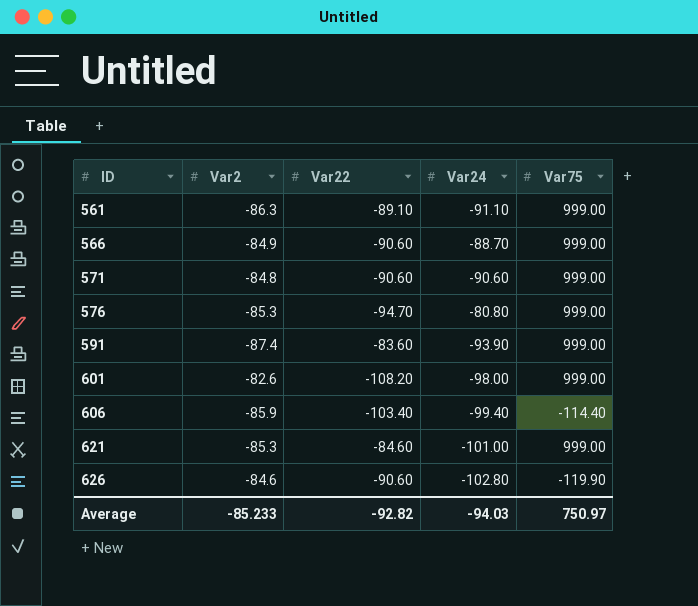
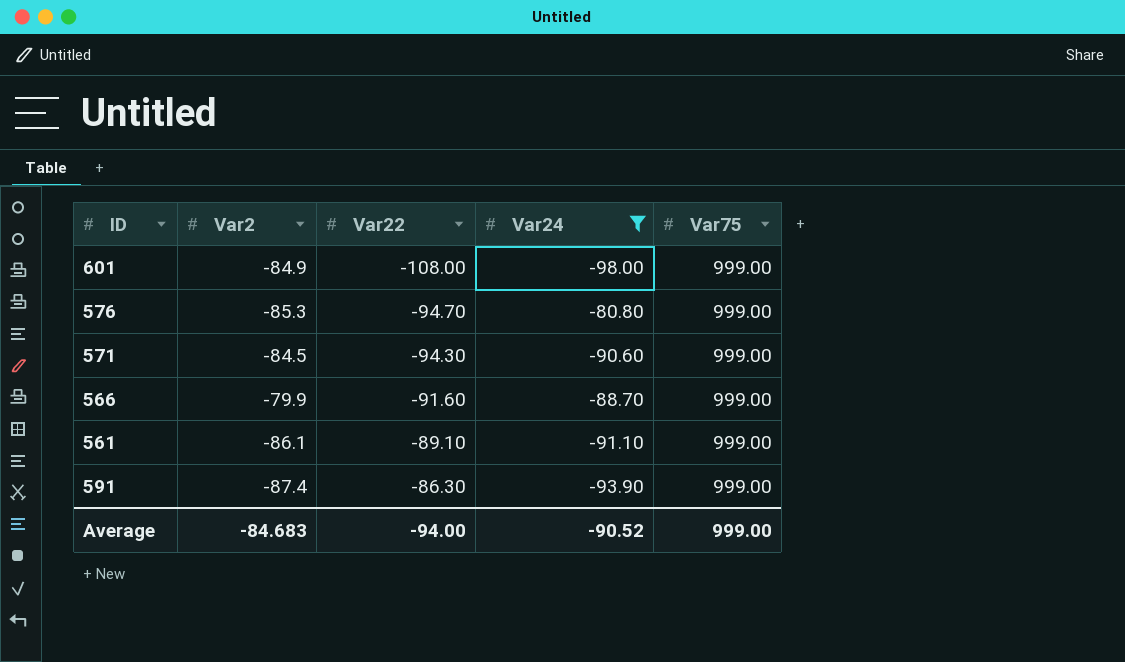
filter: none -> Var24 >= -98.00
row order: ID ascending -> Var22 ascending
601 | Var2: -82.6 -> -84.9
601 | Var22: -108.20 -> -108.00
571 | Var2: -84.8 -> -84.5
571 | Var22: -90.60 -> -94.30
566 | Var2: -84.9 -> -79.9
566 | Var22: -90.60 -> -91.60
561 | Var2: -86.3 -> -86.1
591 | Var22: -83.60 -> -86.30
Average | Var2: -85.233 -> -84.683
Average | Var22: -92.82 -> -94.00
Average | Var24: -94.03 -> -90.52
Average | Var75: 750.97 -> 999.00

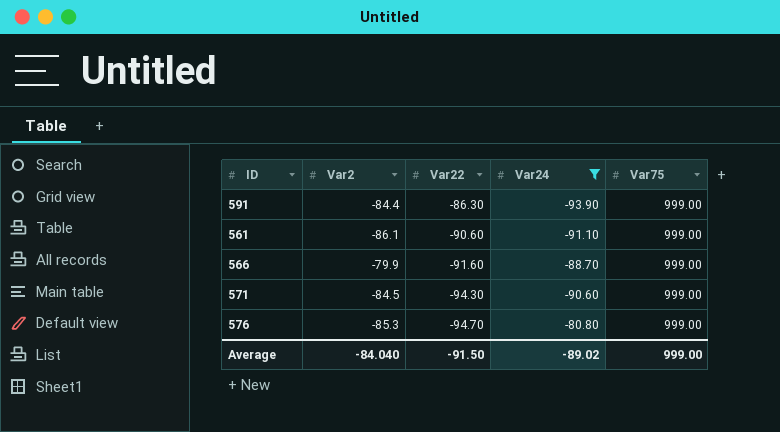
row order: Var22 ascending -> Var22 descending
row 601: -84.9 | -108.00 | -98.00 | 999.00 -> none
591 | Var2: -87.4 -> -84.4
561 | Var22: -89.10 -> -90.60
Average | Var2: -84.683 -> -84.040
Average | Var22: -94.00 -> -91.50
Average | Var24: -90.52 -> -89.02

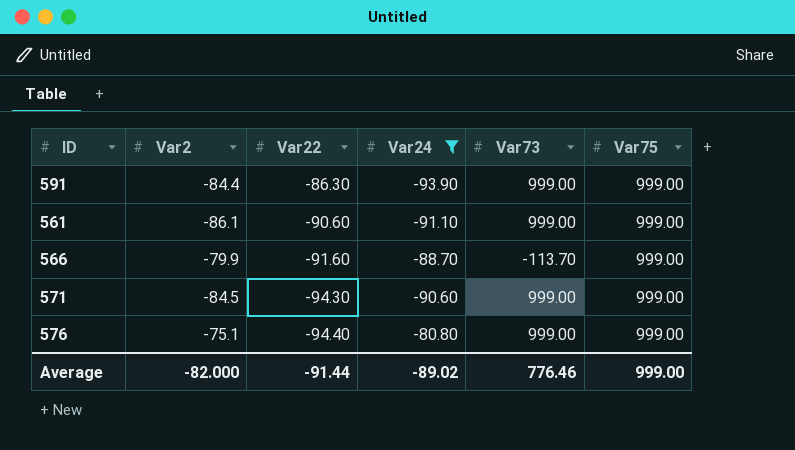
column Var73 | position: none -> 5
576 | Var2: -85.3 -> -75.1
576 | Var22: -94.70 -> -94.40
Average | Var2: -84.040 -> -82.000
Average | Var22: -91.50 -> -91.44

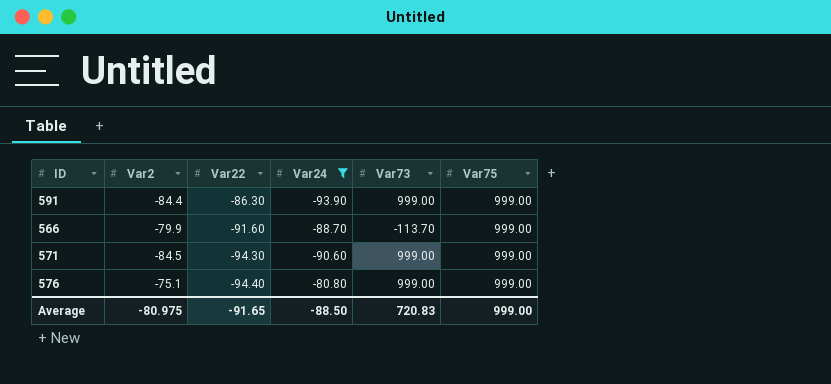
row 561: -86.1 | -90.60 | -91.10 | 999.00 | 999.00 -> none
Average | Var2: -82.000 -> -80.975
Average | Var22: -91.44 -> -91.65
Average | Var24: -89.02 -> -88.50
Average | Var73: 776.46 -> 720.83

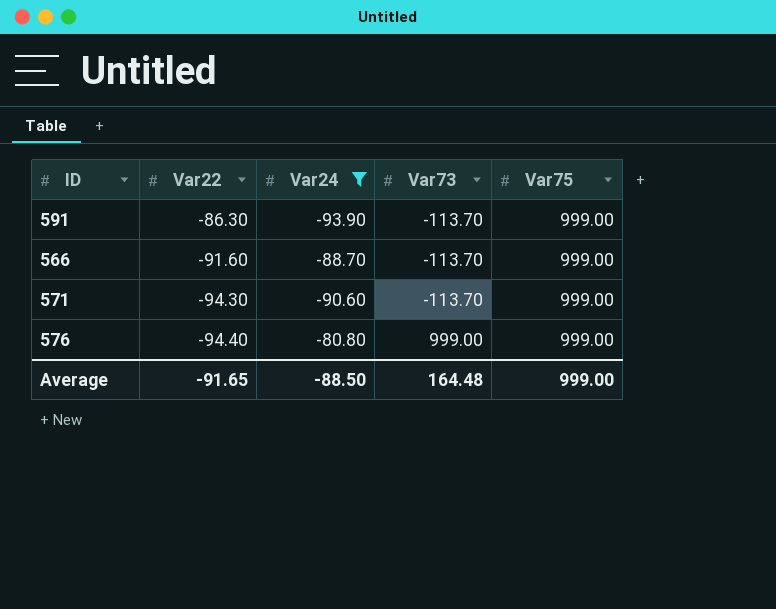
column Var2 | position: 2 -> none
591 | Var73: 999.00 -> -113.70
571 | Var73: 999.00 -> -113.70
Average | Var73: 720.83 -> 164.48

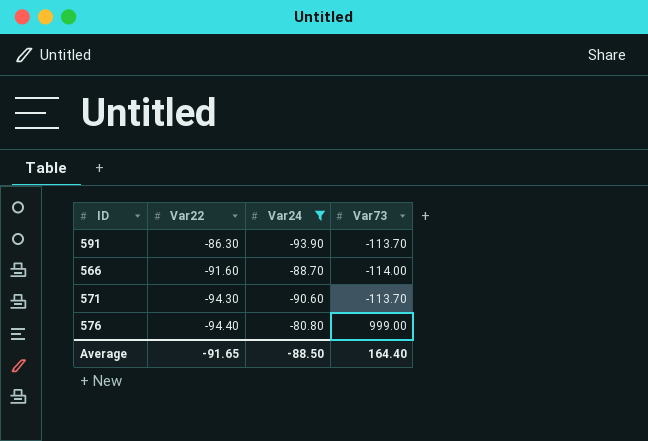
column Var75 | position: 5 -> none
566 | Var73: -113.70 -> -114.00
Average | Var73: 164.48 -> 164.40

